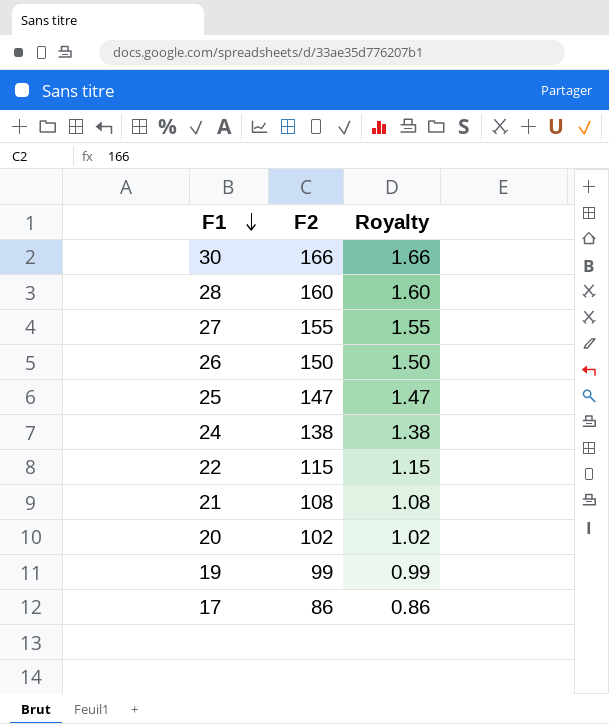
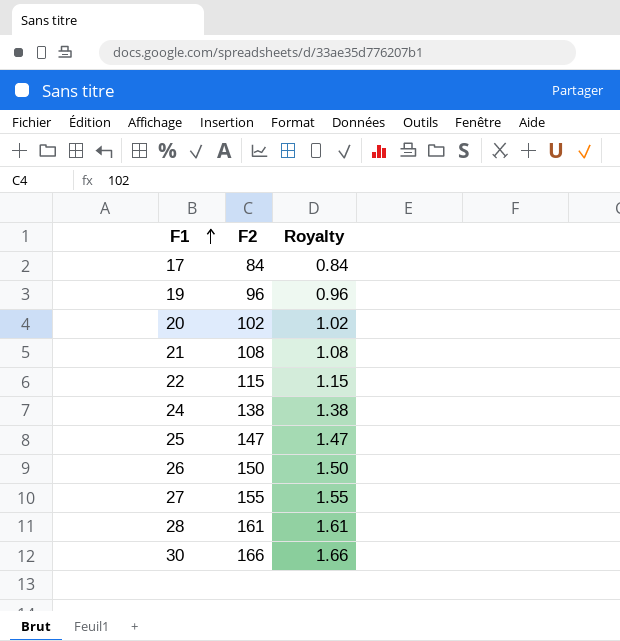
row order: F1 descending -> F1 ascending
17 | F2: 86 -> 84
17 | Royalty: 0.86 -> 0.84
19 | F2: 99 -> 96
19 | Royalty: 0.99 -> 0.96
28 | F2: 160 -> 161
28 | Royalty: 1.60 -> 1.61

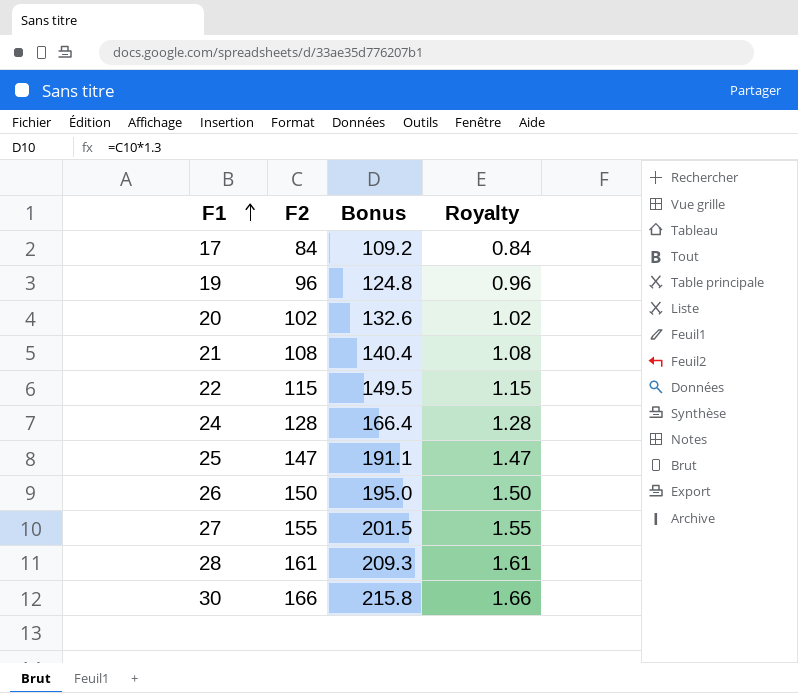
column Bonus | formula: none -> [F2] * 1.3
24 | F2: 138 -> 128
24 | Royalty: 1.38 -> 1.28

